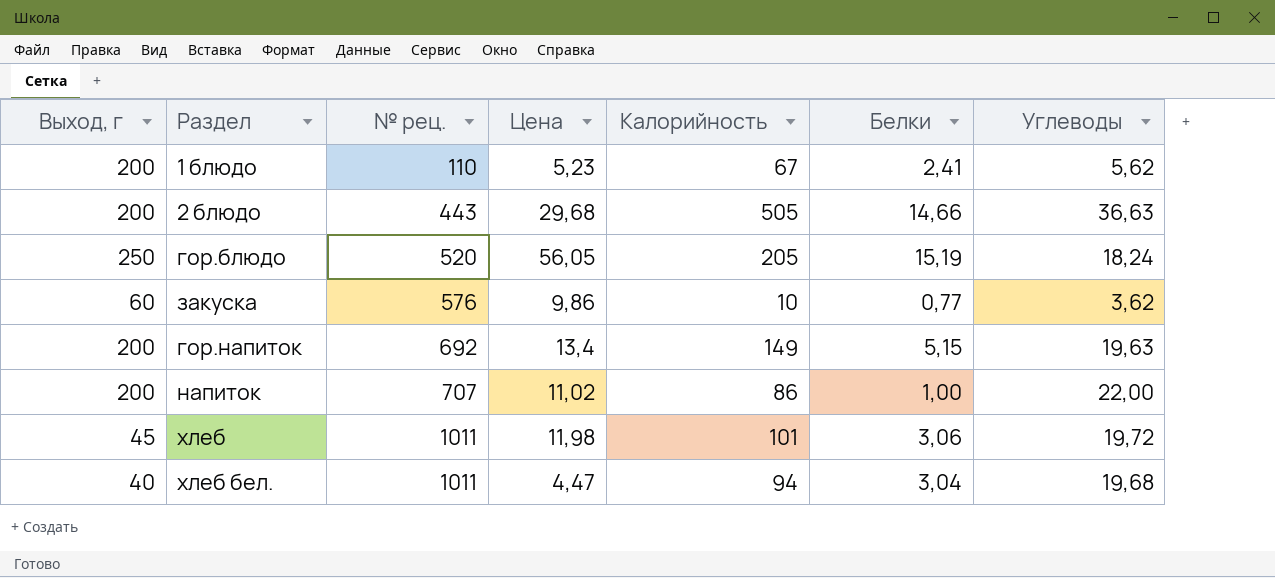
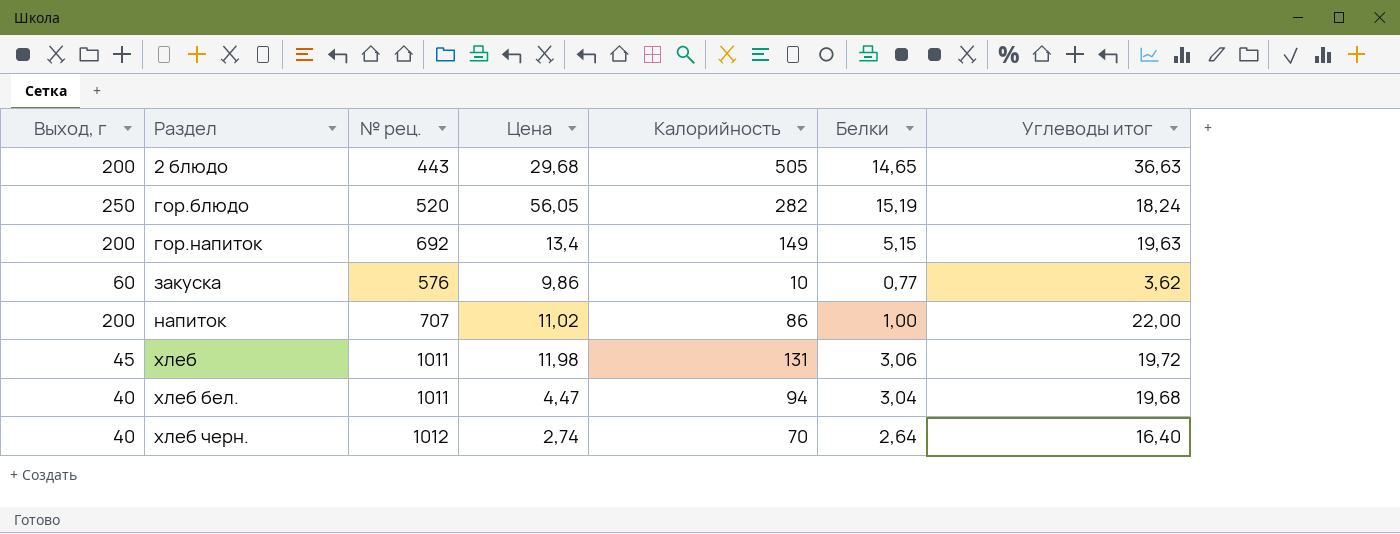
row order: № рец. ascending -> Раздел ascending
column name: Углеводы -> Углеводы итог
row 1 блюдо: 200 | 110 | 5,23 | 67 | 2,41 | 5,62 -> none
2 блюдо | Белки: 14,66 -> 14,65
гор.блюдо | Калорийность: 205 -> 282
хлеб | Калорийность: 101 -> 131
row хлеб черн.: none -> 40 | 1012 | 2,74 | 70 | 2,64 | 16,40

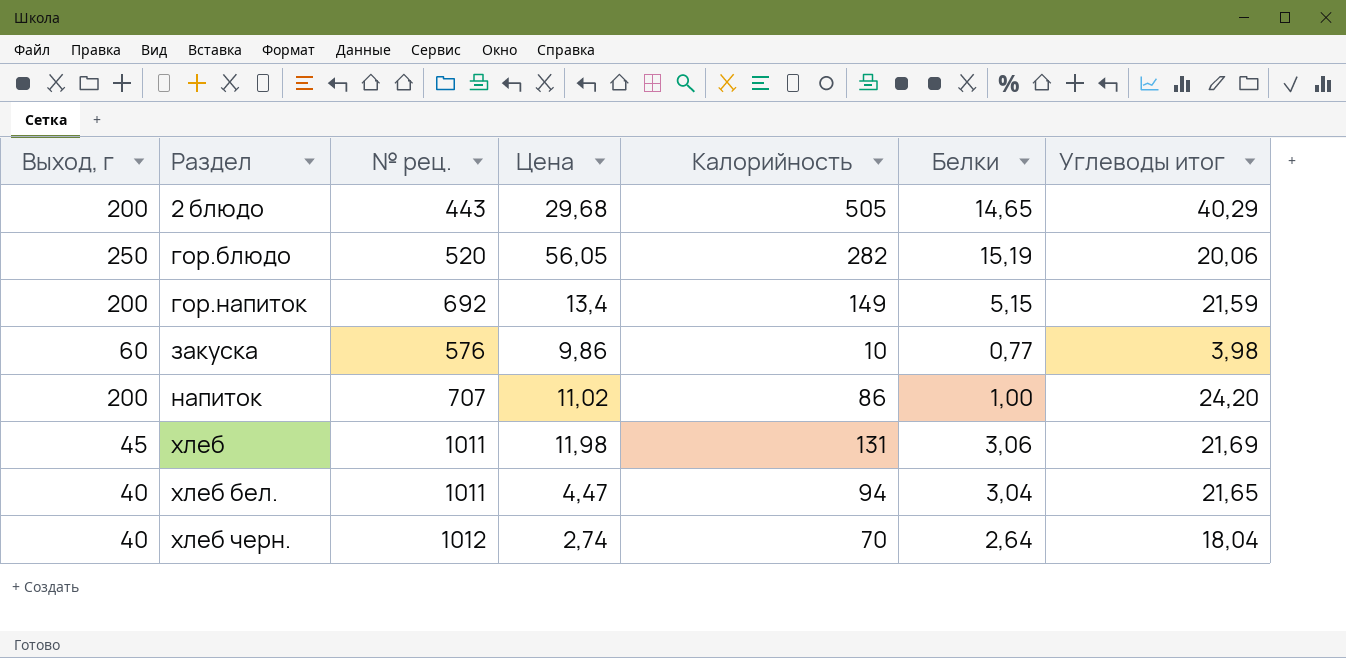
2 блюдо | Углеводы итог: 36,63 -> 40,29
гор.блюдо | Углеводы итог: 18,24 -> 20,06
гор.напиток | Углеводы итог: 19,63 -> 21,59
закуска | Углеводы итог: 3,62 -> 3,98
напиток | Углеводы итог: 22,00 -> 24,20
хлеб | Углеводы итог: 19,72 -> 21,69
хлеб бел. | Углеводы итог: 19,68 -> 21,65
хлеб черн. | Углеводы итог: 16,40 -> 18,04

